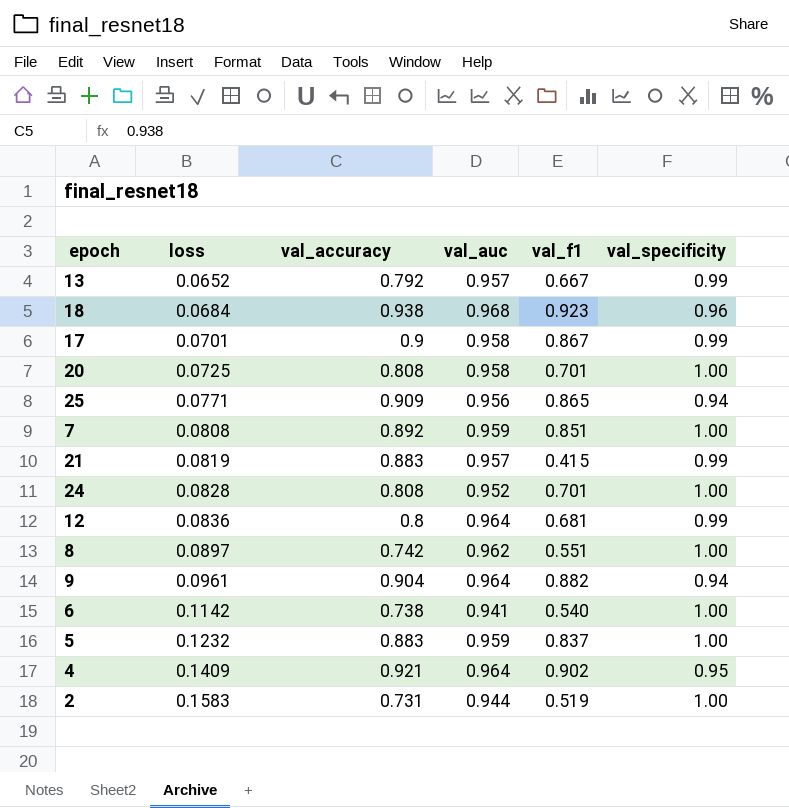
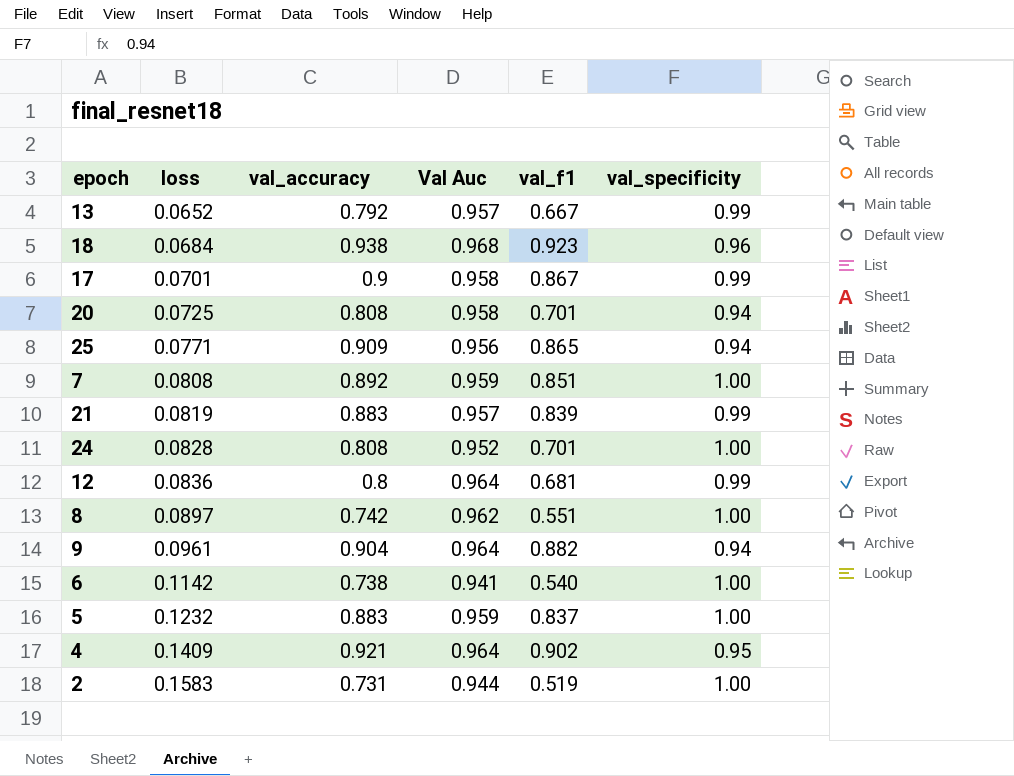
column name: val_auc -> Val Auc
20 | val_specificity: 1.00 -> 0.94
21 | val_f1: 0.415 -> 0.839

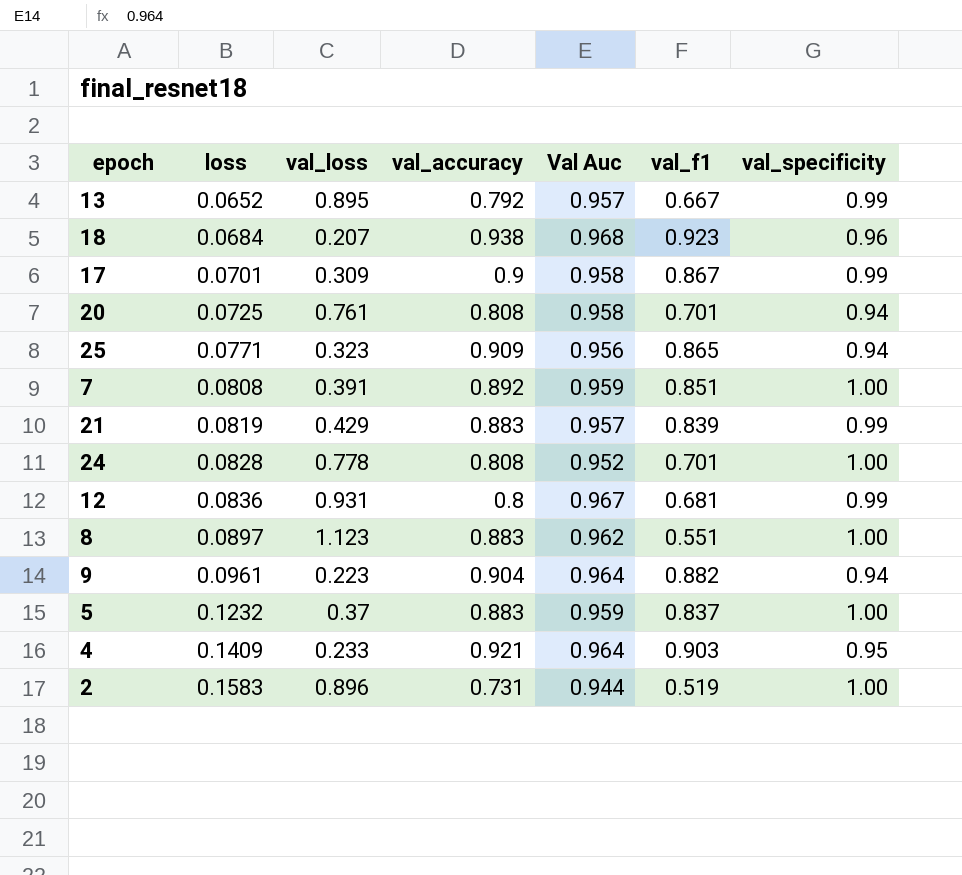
column val_loss | position: none -> 3
row 6: 0.1142 | 0.738 | 0.941 | 0.540 | 1.00 -> none
12 | Val Auc: 0.964 -> 0.967
8 | val_accuracy: 0.742 -> 0.883
4 | val_f1: 0.902 -> 0.903

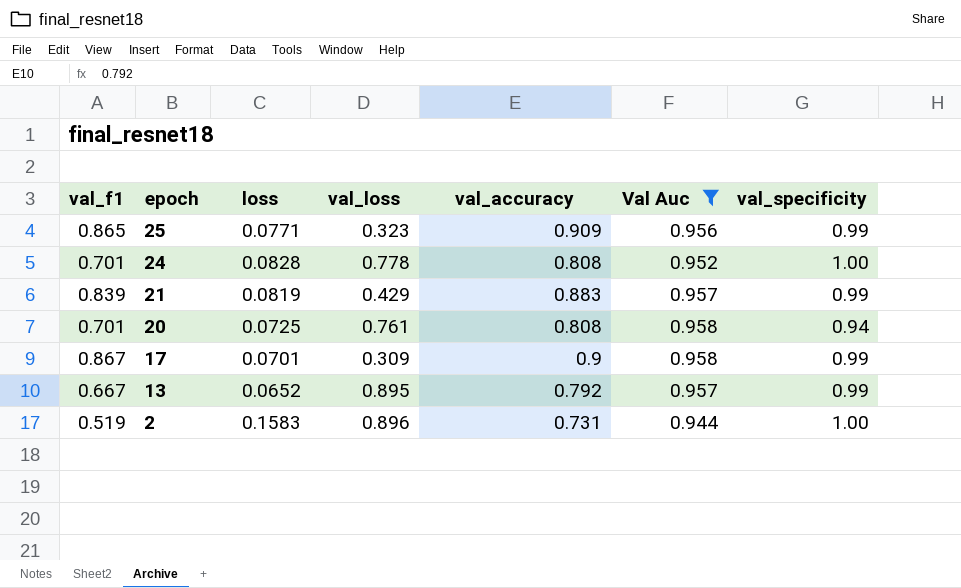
filter: none -> Val Auc <= 0.958
row order: loss ascending -> epoch descending
column val_f1 | position: 6 -> 1
25 | val_specificity: 0.94 -> 0.99

